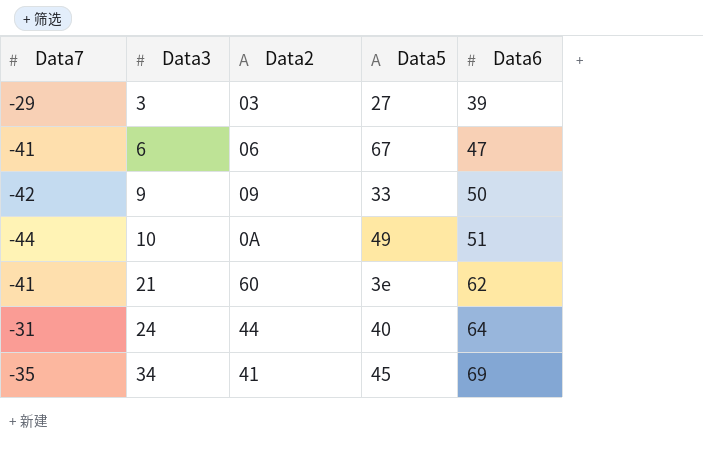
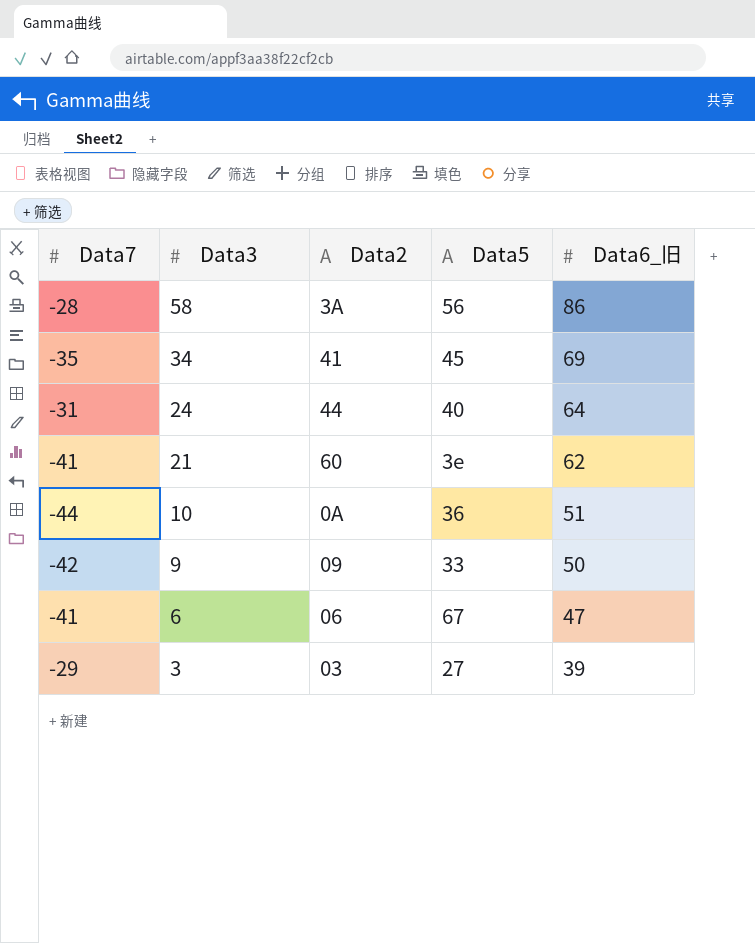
row order: Data3 ascending -> Data3 descending
column name: Data6 -> Data6_旧
row 58: none -> -28 | 3A | 56 | 86
10 | Data5: 49 -> 36

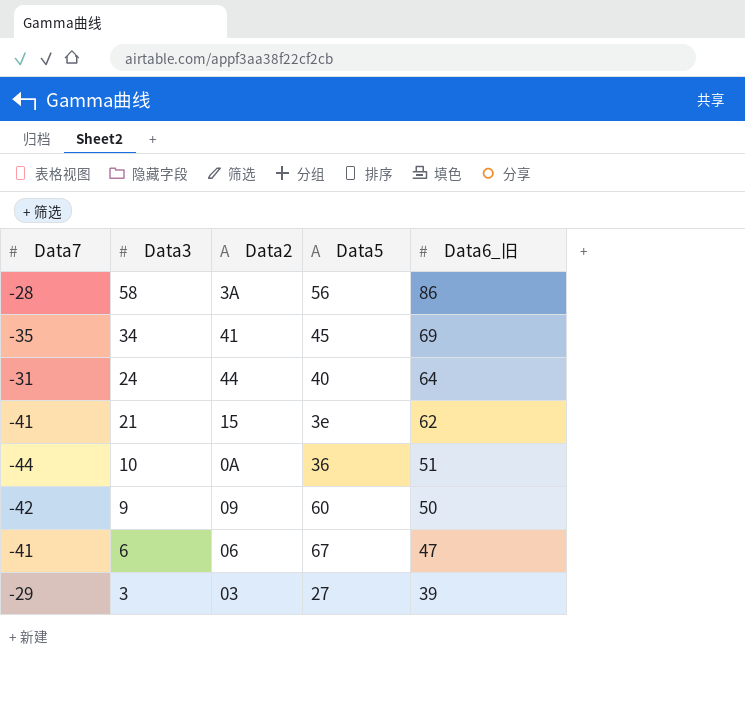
21 | Data2: 60 -> 15
9 | Data5: 33 -> 60

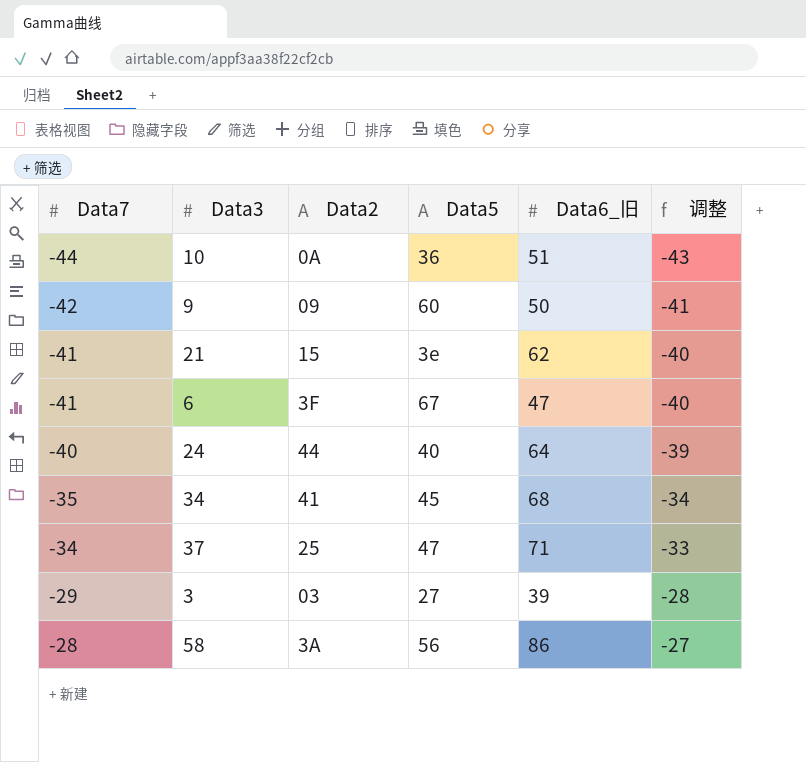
row order: Data3 descending -> Data7 ascending
column 调整 | formula: none -> [Data7] + 1
6 | Data2: 06 -> 3F
24 | Data7: -31 -> -40
34 | Data6_旧: 69 -> 68
row 37: none -> -34 | 25 | 47 | 71 | -33

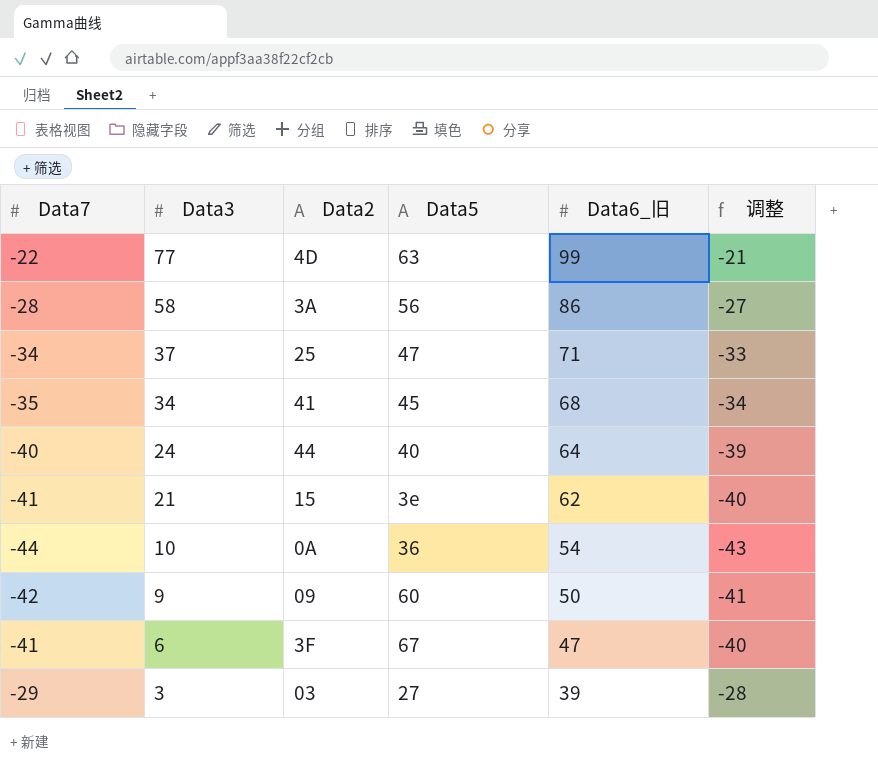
row order: Data7 ascending -> Data3 descending
row 77: none -> -22 | 4D | 63 | 99 | -21
10 | Data6_旧: 51 -> 54

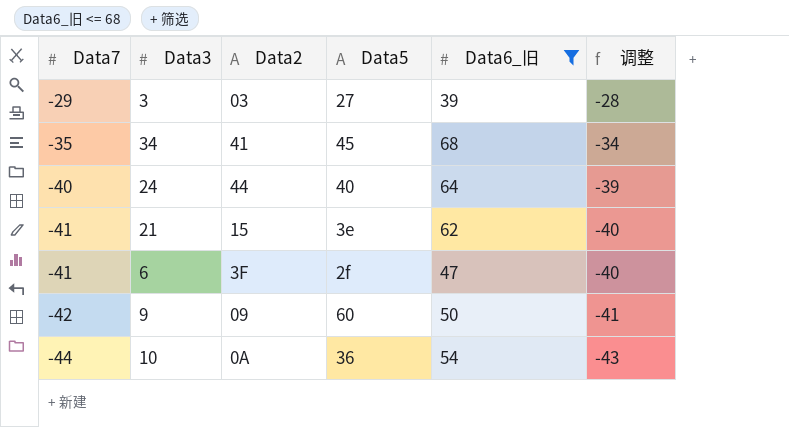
filter: none -> Data6_旧 <= 68
row order: Data3 descending -> Data7 descending
6 | Data5: 67 -> 2f

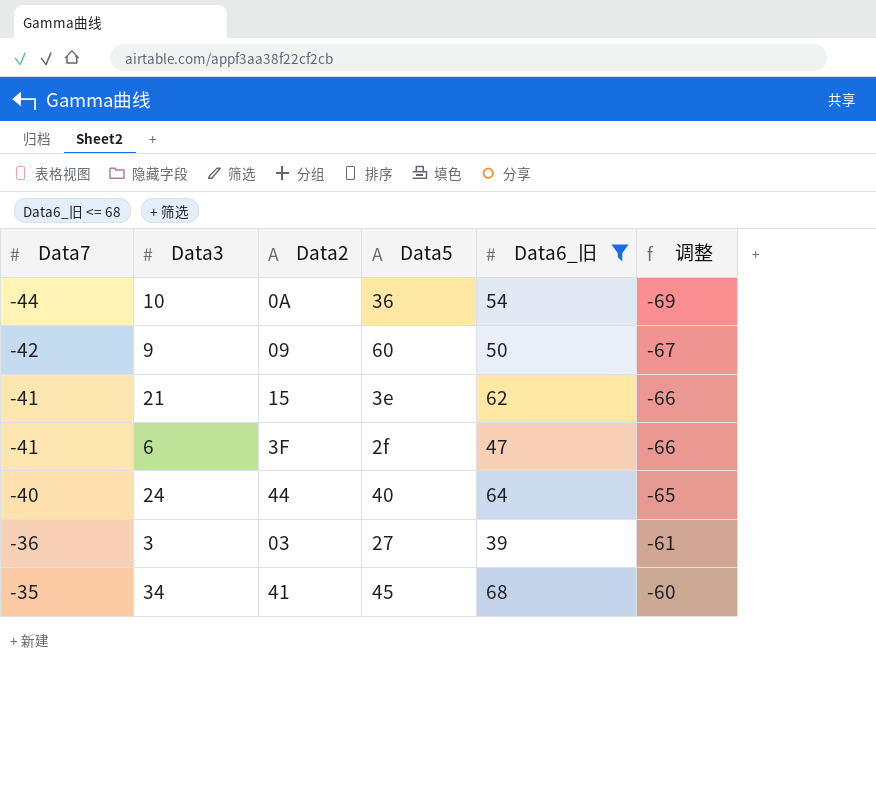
row order: Data7 descending -> Data7 ascending
column 调整 | formula: [Data7] + 1 -> [Data7] - 25
3 | Data7: -29 -> -36

